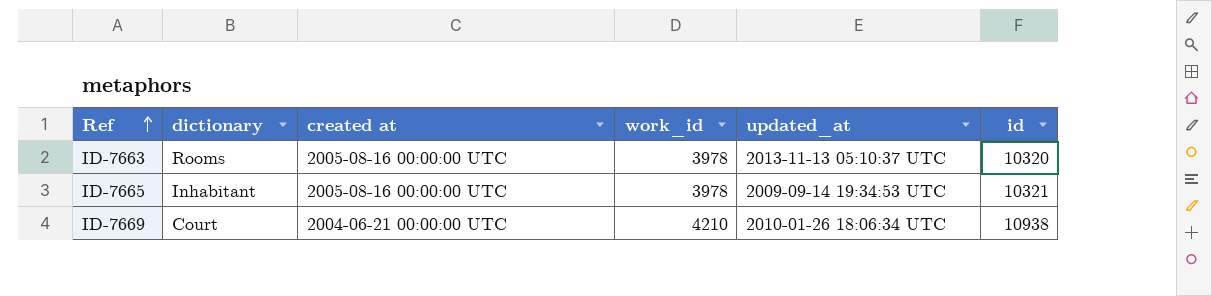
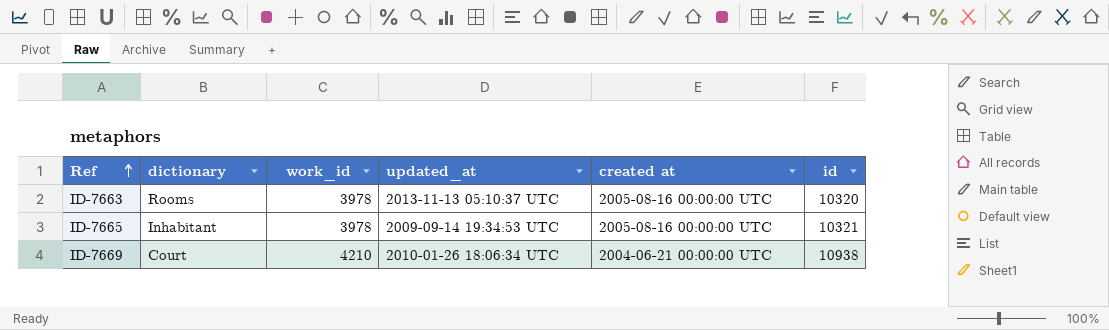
column created at | position: 3 -> 5

